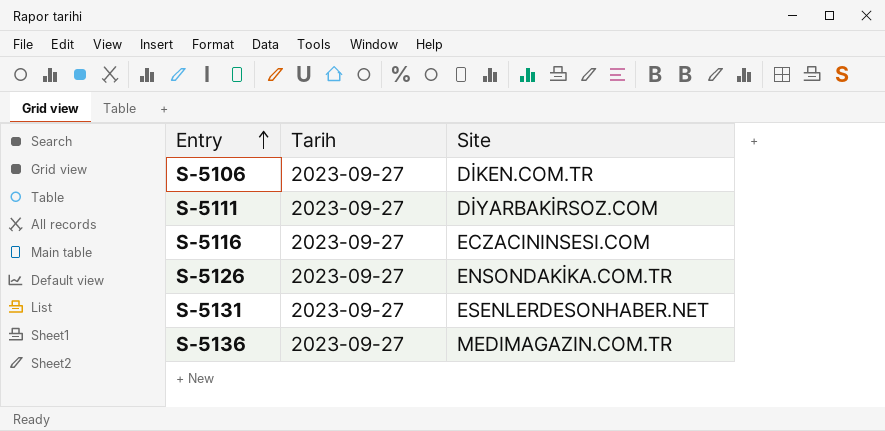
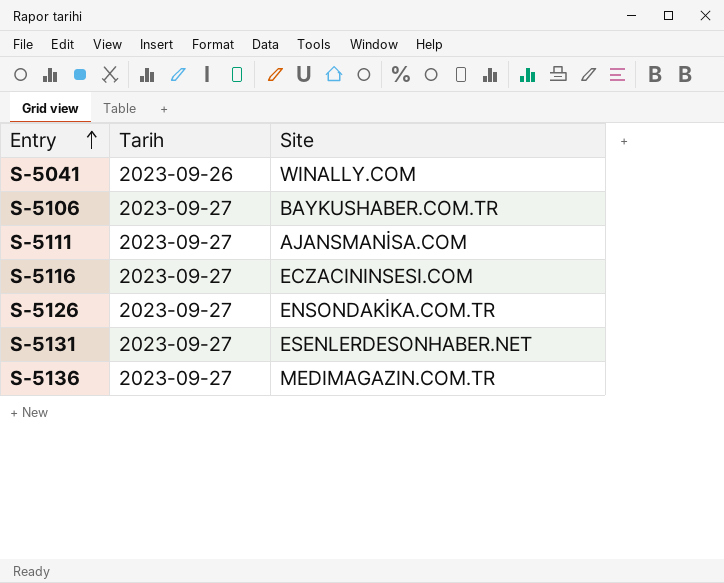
row S-5041: none -> 2023-09-26 | WINALLY.COM
S-5106 | Site: DİKEN.COM.TR -> BAYKUSHABER.COM.TR
S-5111 | Site: DİYARBAKİRSOZ.COM -> AJANSMANİSA.COM

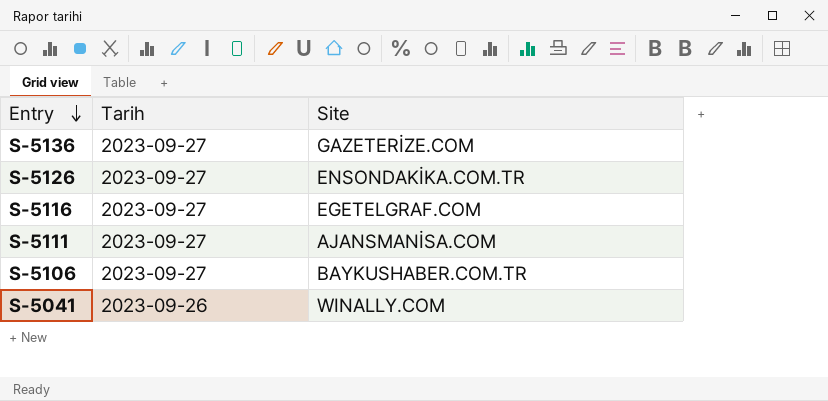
row order: Entry ascending -> Entry descending
row S-5131: 2023-09-27 | ESENLERDESONHABER.NET -> none
S-5136 | Site: MEDIMAGAZIN.COM.TR -> GAZETERİZE.COM
S-5116 | Site: ECZACININSESI.COM -> EGETELGRAF.COM

